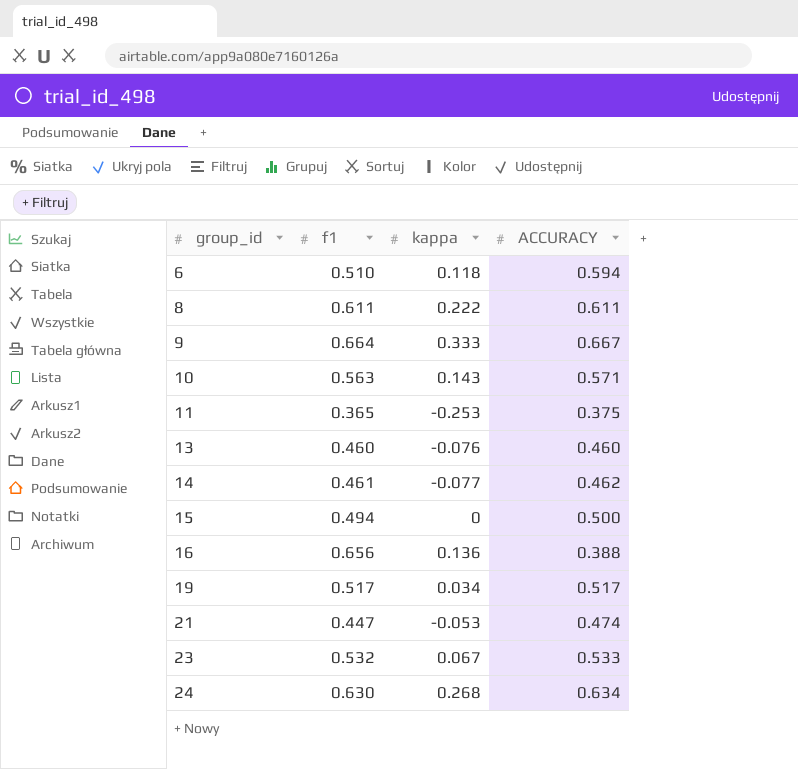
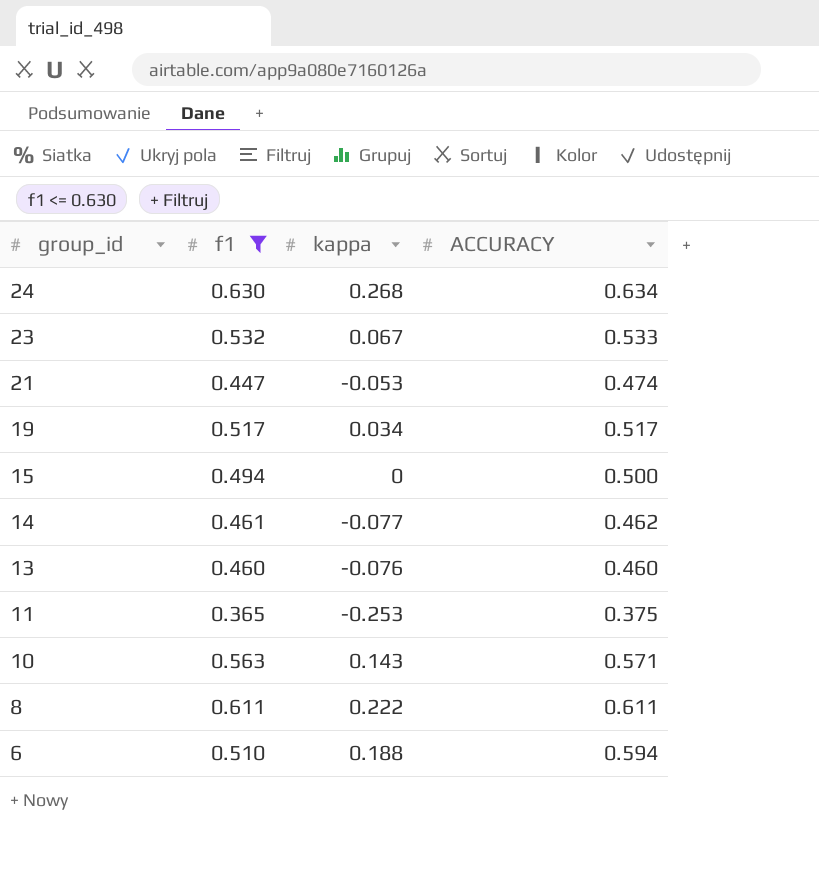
filter: none -> f1 <= 0.630
row order: group_id ascending -> group_id descending
6 | kappa: 0.118 -> 0.188

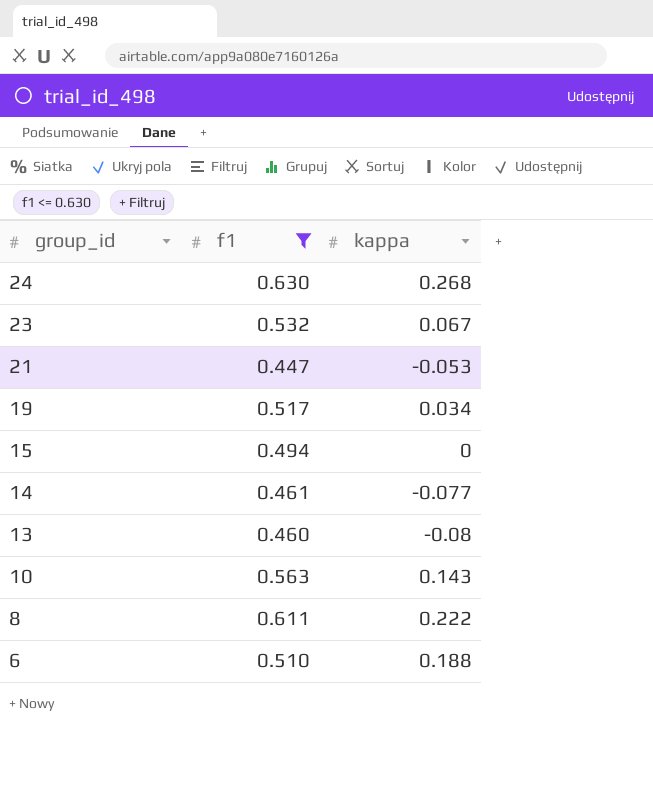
column ACCURACY | position: 4 -> none
row 11: 0.365 | -0.253 | 0.375 -> none
13 | kappa: -0.076 -> -0.08

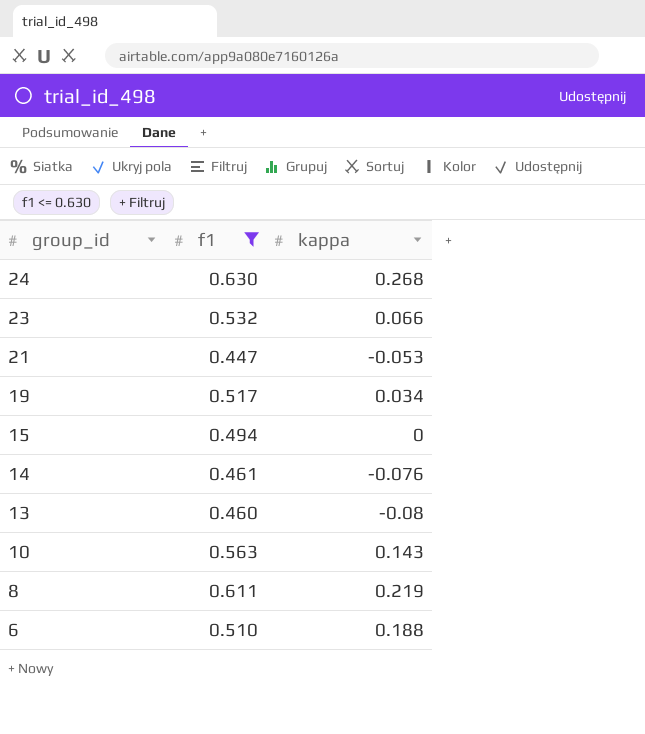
23 | kappa: 0.067 -> 0.066
14 | kappa: -0.077 -> -0.076
8 | kappa: 0.222 -> 0.219

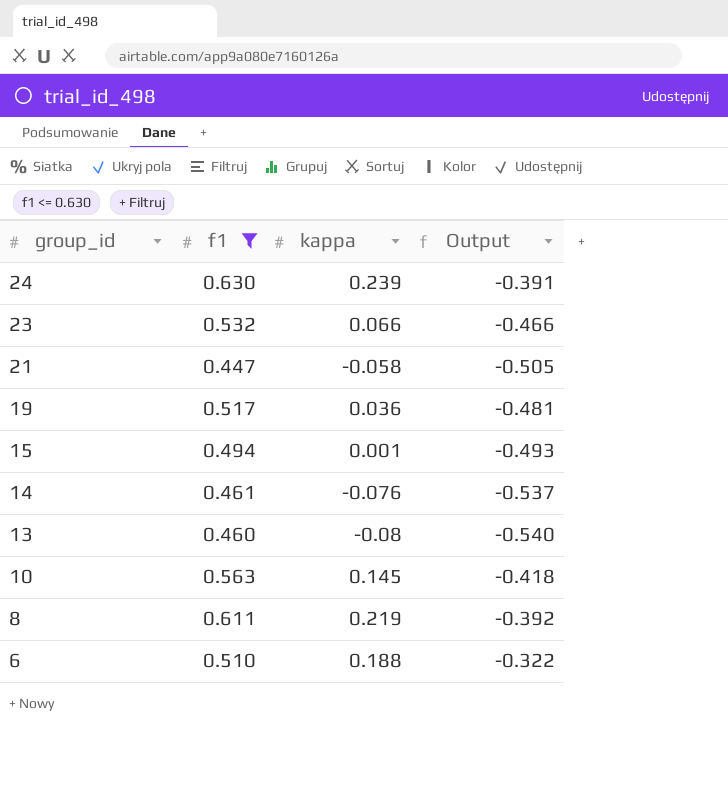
column Output | formula: none -> [kappa] - [f1]
24 | kappa: 0.268 -> 0.239
21 | kappa: -0.053 -> -0.058
19 | kappa: 0.034 -> 0.036
15 | kappa: 0 -> 0.001
10 | kappa: 0.143 -> 0.145

